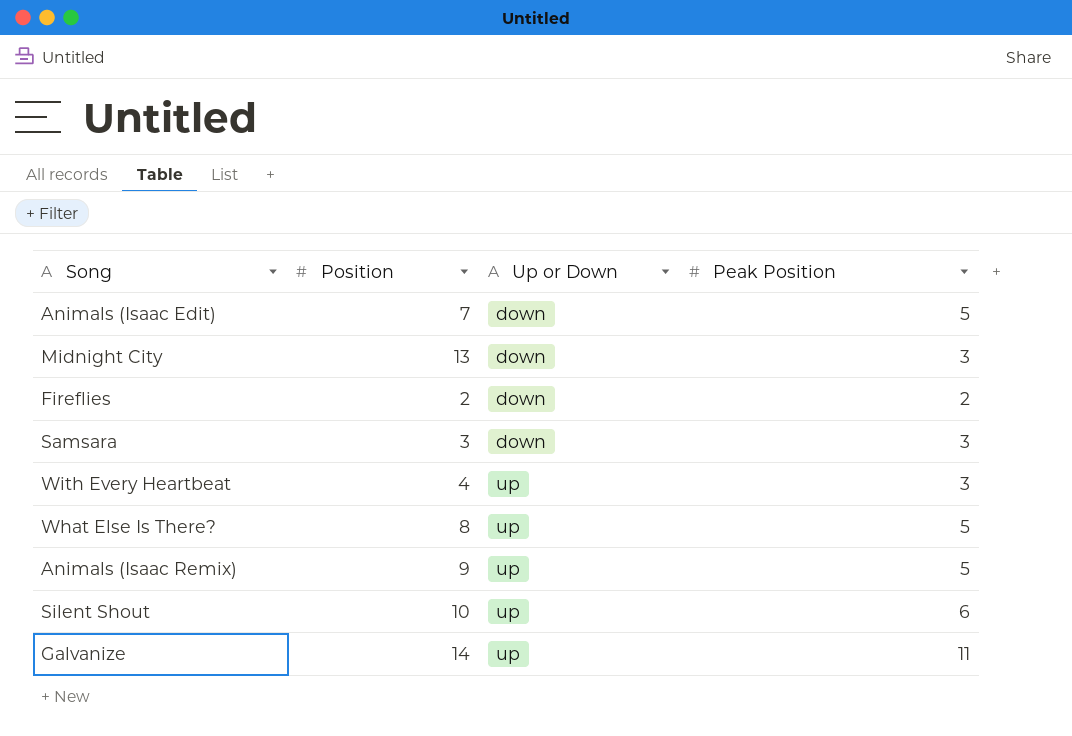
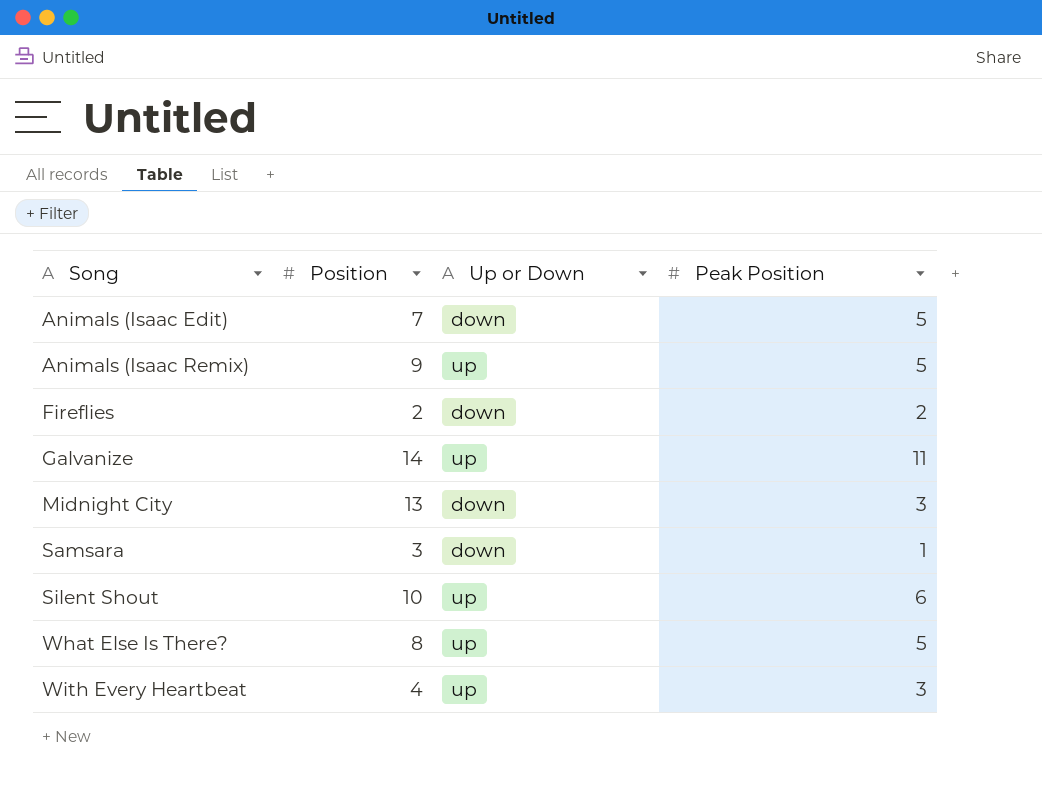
row order: Up or Down ascending -> Song ascending
Samsara | Peak Position: 3 -> 1

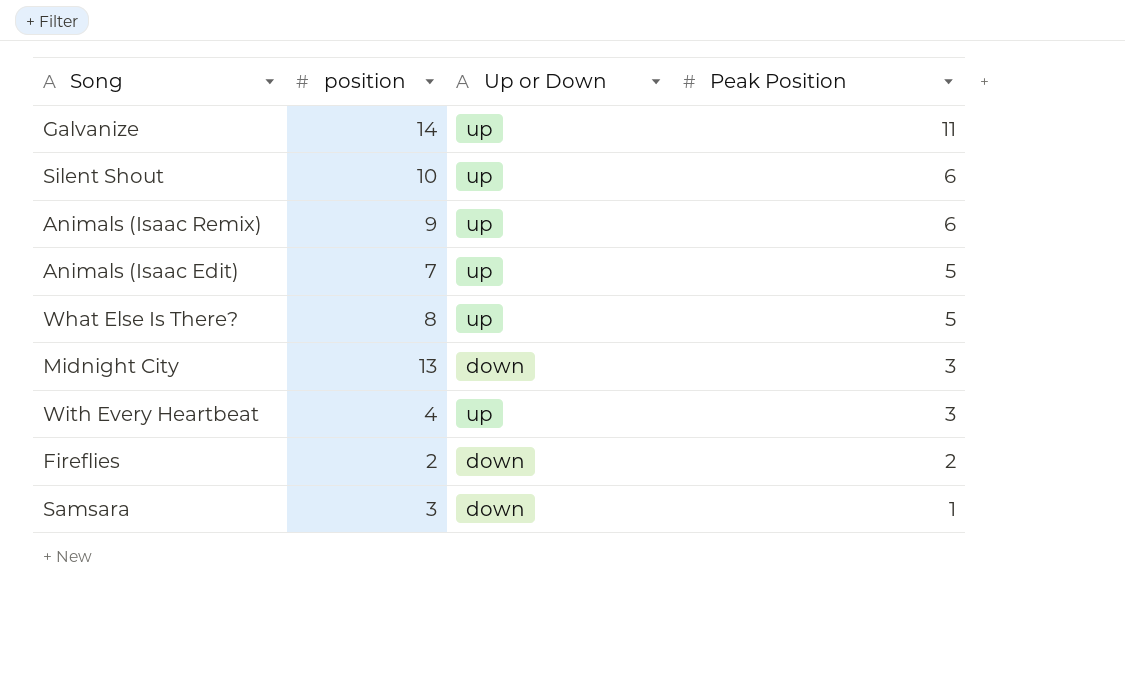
row order: Song ascending -> Peak Position descending
column name: Position -> position
Animals (Isaac Remix) | Peak Position: 5 -> 6
Animals (Isaac Edit) | Up or Down: down -> up

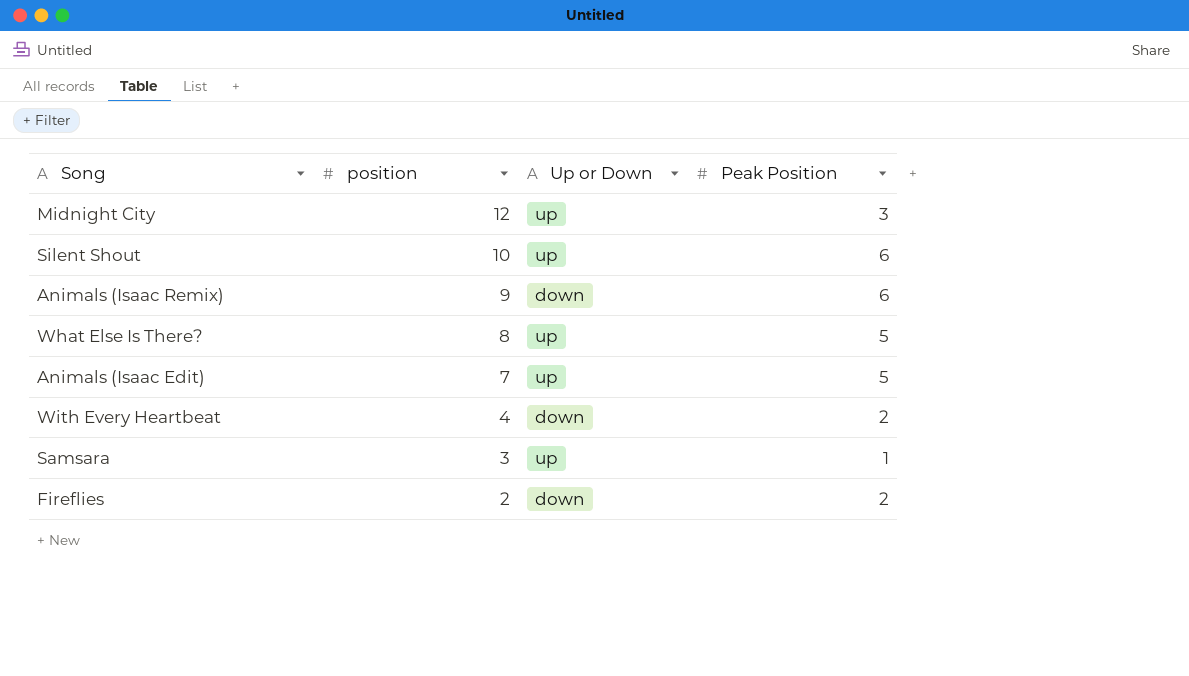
row order: Peak Position descending -> position descending
row Galvanize: 14 | up | 11 -> none
Midnight City | position: 13 -> 12
Midnight City | Up or Down: down -> up
Animals (Isaac Remix) | Up or Down: up -> down
With Every Heartbeat | Up or Down: up -> down
With Every Heartbeat | Peak Position: 3 -> 2
Samsara | Up or Down: down -> up

